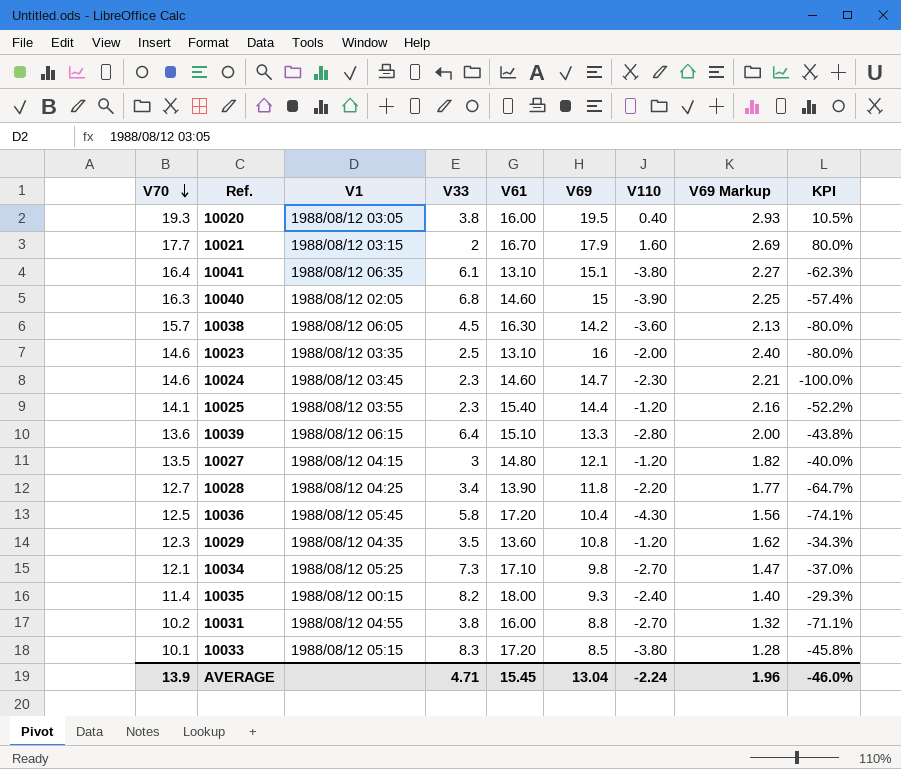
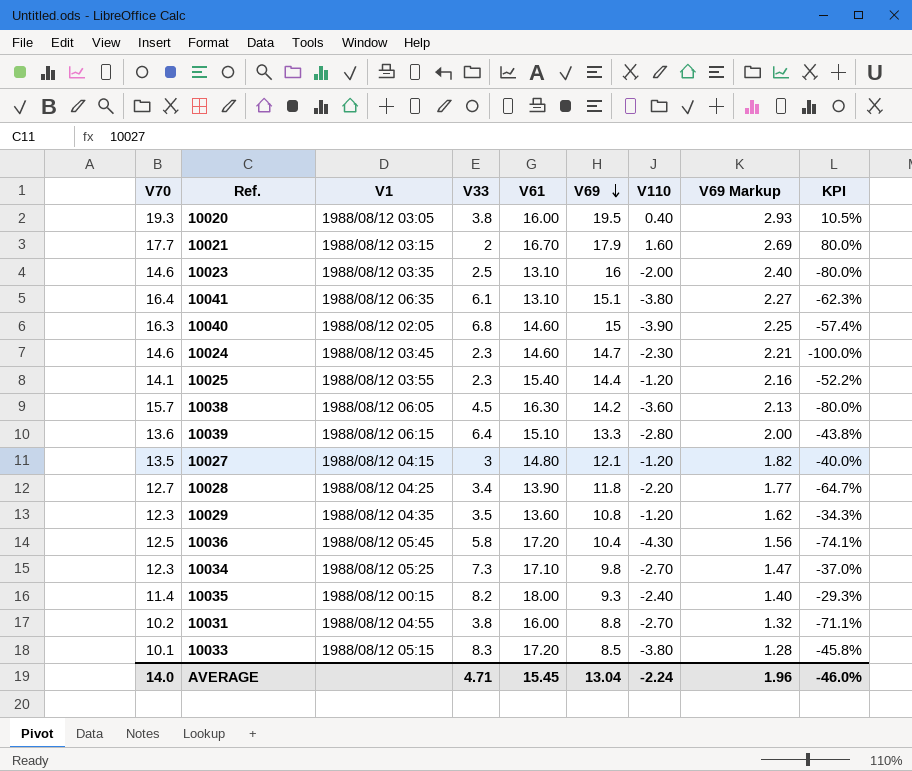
row order: V70 descending -> V69 descending
10034 | V70: 12.1 -> 12.3
AVERAGE | V70: 13.9 -> 14.0

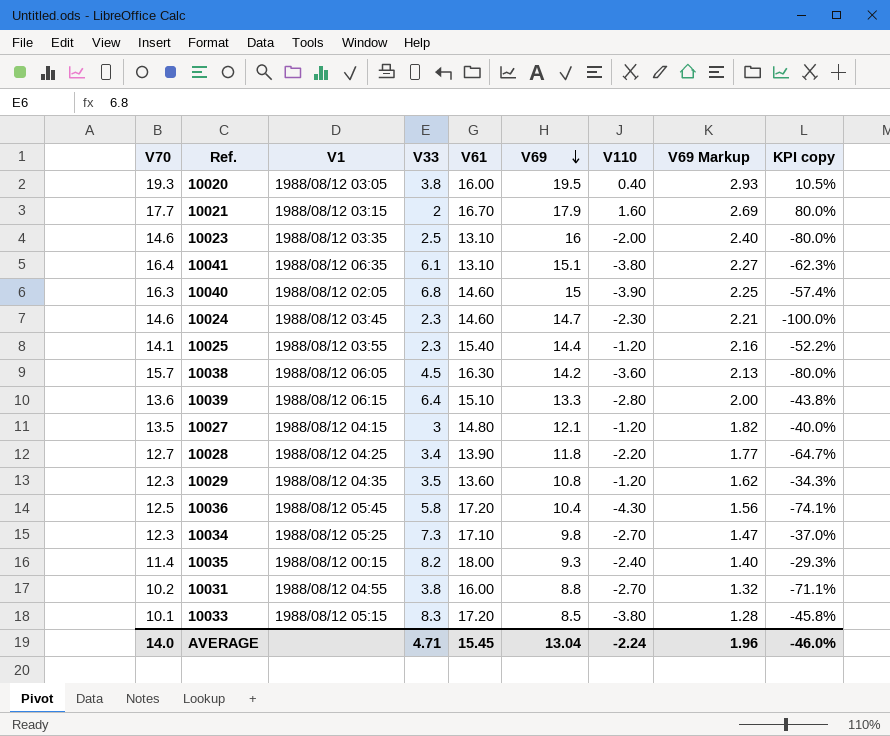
column name: KPI -> KPI copy

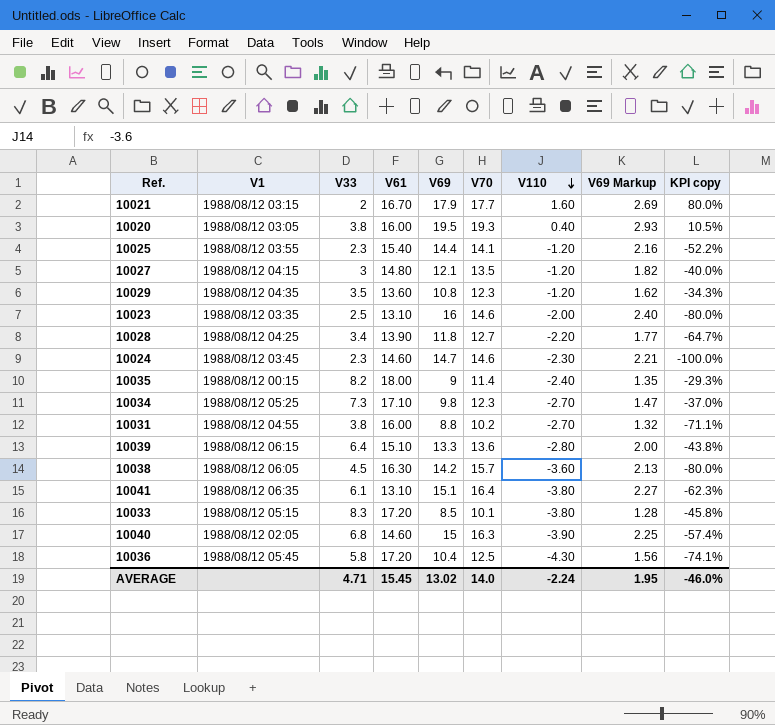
row order: V69 descending -> V110 descending
column V70 | position: 1 -> 6
10035 | V69: 9.3 -> 9
10035 | V69 Markup: 1.40 -> 1.35
AVERAGE | V69: 13.04 -> 13.02
AVERAGE | V69 Markup: 1.96 -> 1.95

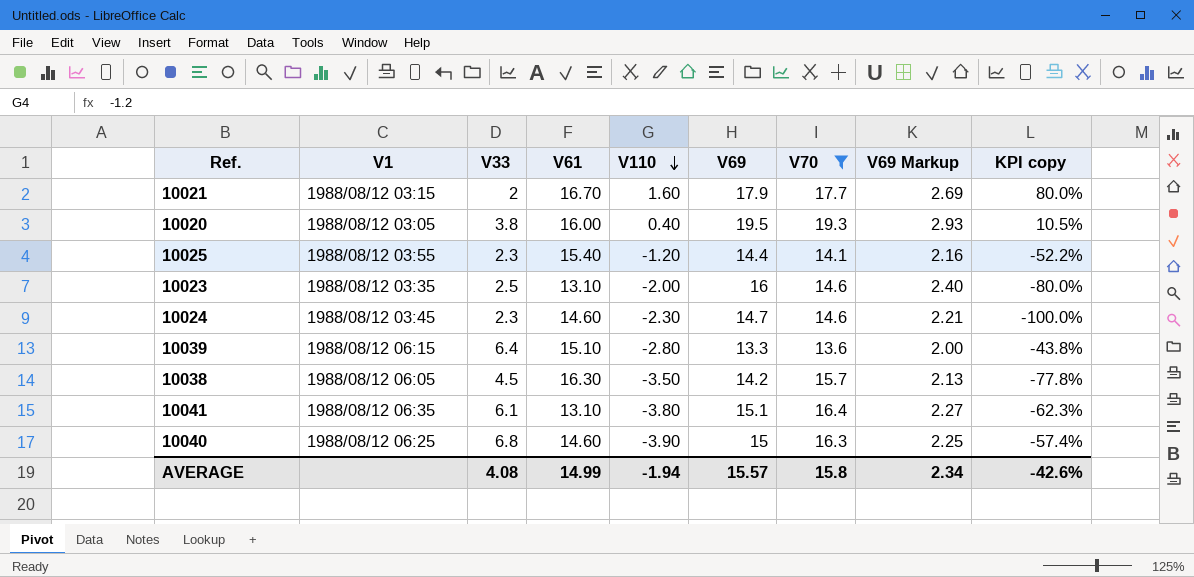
filter: none -> V70 >= 13.6
column V110 | position: 7 -> 5
10038 | V110: -3.60 -> -3.50
10038 | KPI copy: -80.0% -> -77.8%
10040 | V1: 1988/08/12 02:05 -> 1988/08/12 06:25
AVERAGE | V33: 4.71 -> 4.08
AVERAGE | V61: 15.45 -> 14.99
AVERAGE | V110: -2.24 -> -1.94
AVERAGE | V69: 13.02 -> 15.57
AVERAGE | V70: 14.0 -> 15.8
AVERAGE | V69 Markup: 1.95 -> 2.34
AVERAGE | KPI copy: -46.0% -> -42.6%

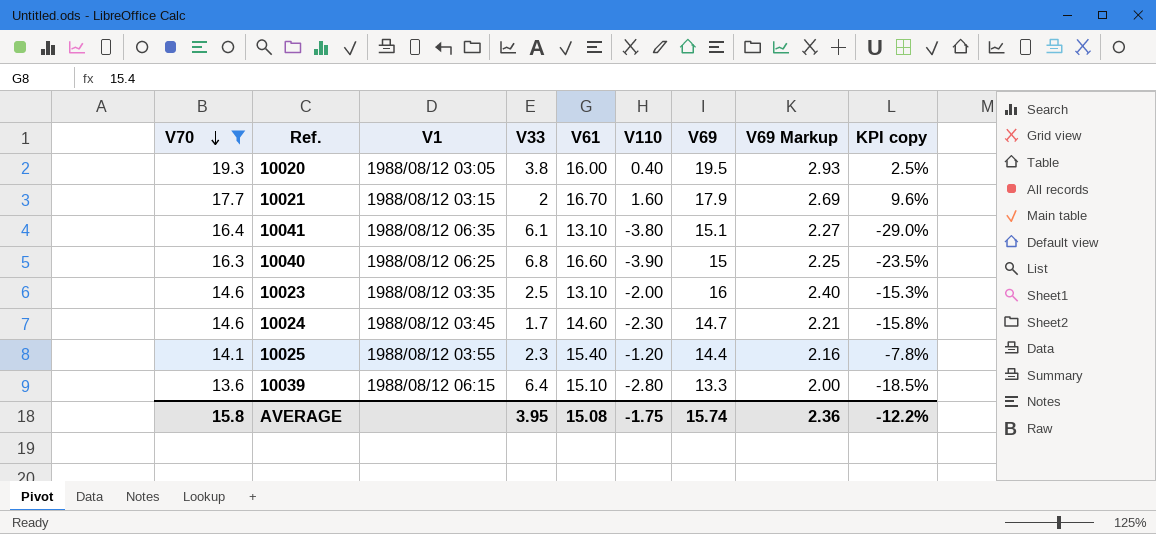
row order: V110 descending -> V70 descending
column V70 | position: 7 -> 1
column KPI copy | formula: [V110] / [V33] -> [V110] / [V61]
row 10038: 1988/08/12 06:05 | 4.5 | 16.30 | -3.50 | 14.2 | 15.7 | 2.13 | -77.8% -> none
10040 | V61: 14.60 -> 16.60
10024 | V33: 2.3 -> 1.7
AVERAGE | V33: 4.08 -> 3.95
AVERAGE | V61: 14.99 -> 15.08
AVERAGE | V110: -1.94 -> -1.75
AVERAGE | V69: 15.57 -> 15.74
AVERAGE | V69 Markup: 2.34 -> 2.36
AVERAGE | KPI copy: -42.6% -> -12.2%

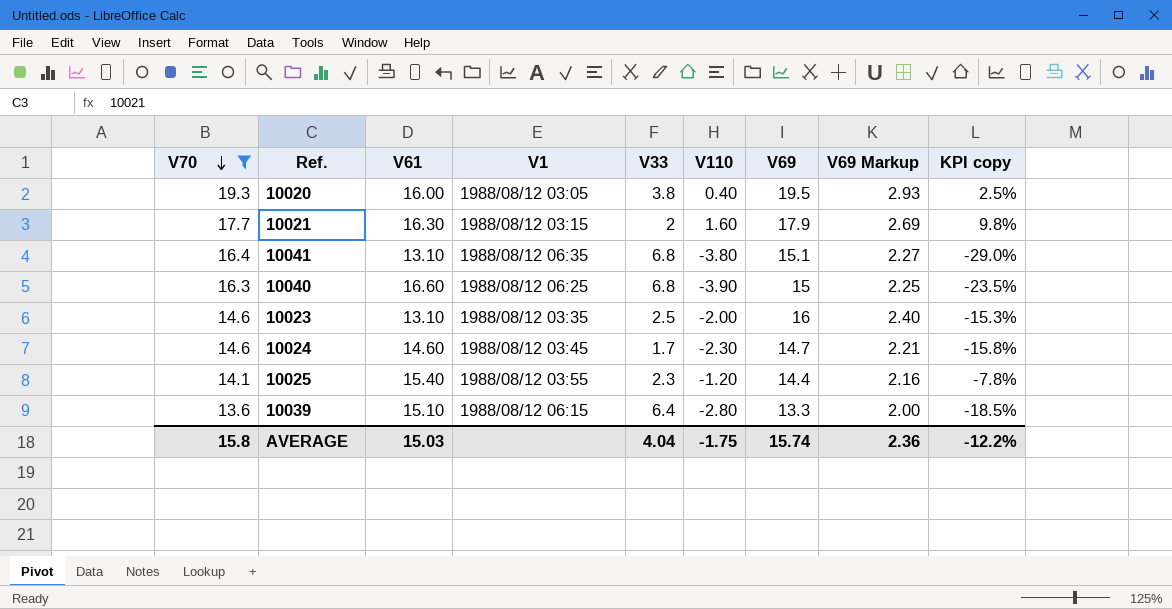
column V61 | position: 5 -> 3
10021 | V61: 16.70 -> 16.30
10021 | KPI copy: 9.6% -> 9.8%
10041 | V33: 6.1 -> 6.8
AVERAGE | V61: 15.08 -> 15.03
AVERAGE | V33: 3.95 -> 4.04

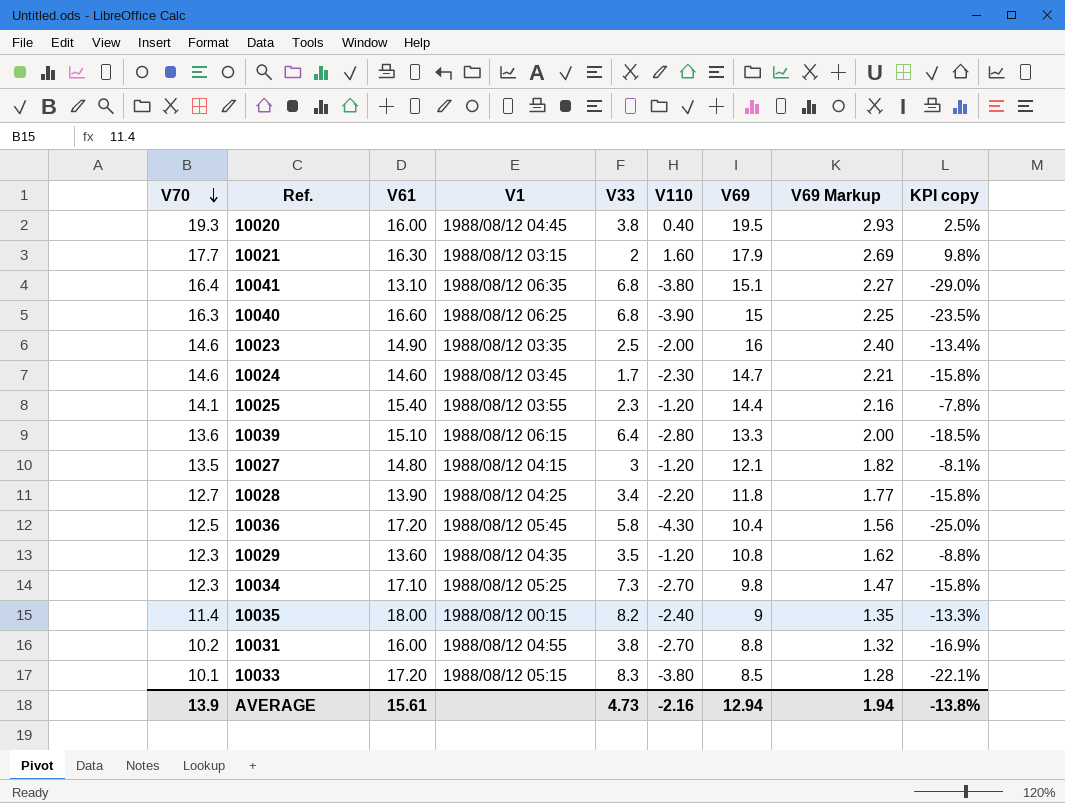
filter: V70 >= 13.6 -> none
10020 | V1: 1988/08/12 03:05 -> 1988/08/12 04:45
10023 | V61: 13.10 -> 14.90
10023 | KPI copy: -15.3% -> -13.4%
AVERAGE | V70: 15.8 -> 13.9
AVERAGE | V61: 15.03 -> 15.61
AVERAGE | V33: 4.04 -> 4.73
AVERAGE | V110: -1.75 -> -2.16
AVERAGE | V69: 15.74 -> 12.94
AVERAGE | V69 Markup: 2.36 -> 1.94
AVERAGE | KPI copy: -12.2% -> -13.8%

